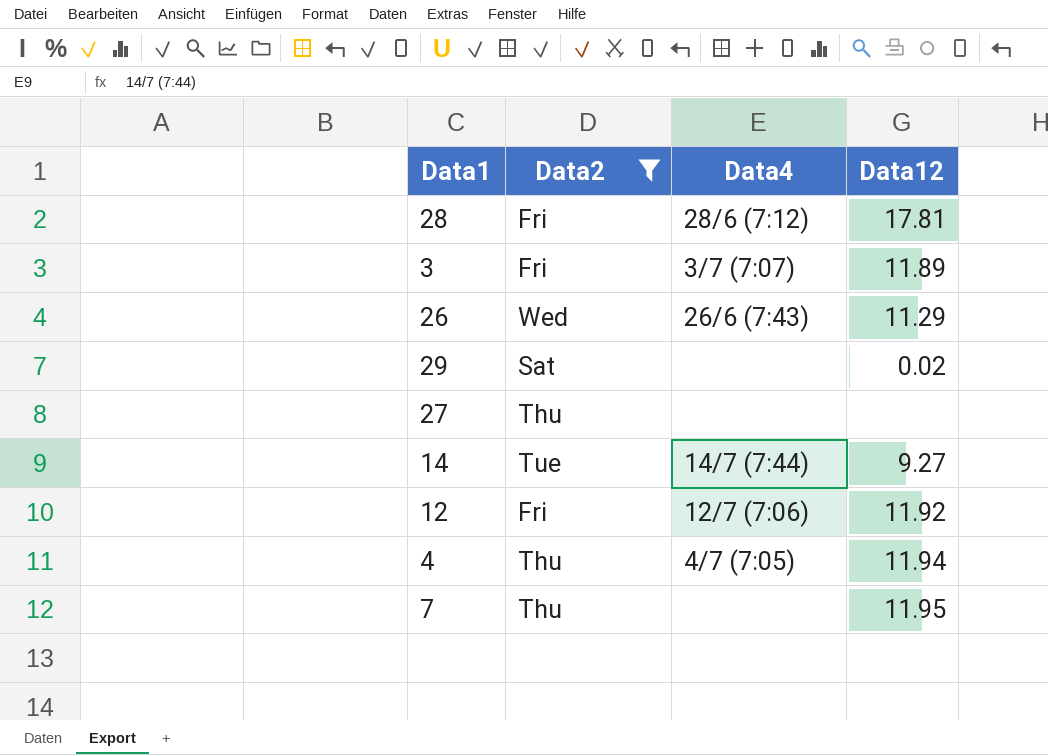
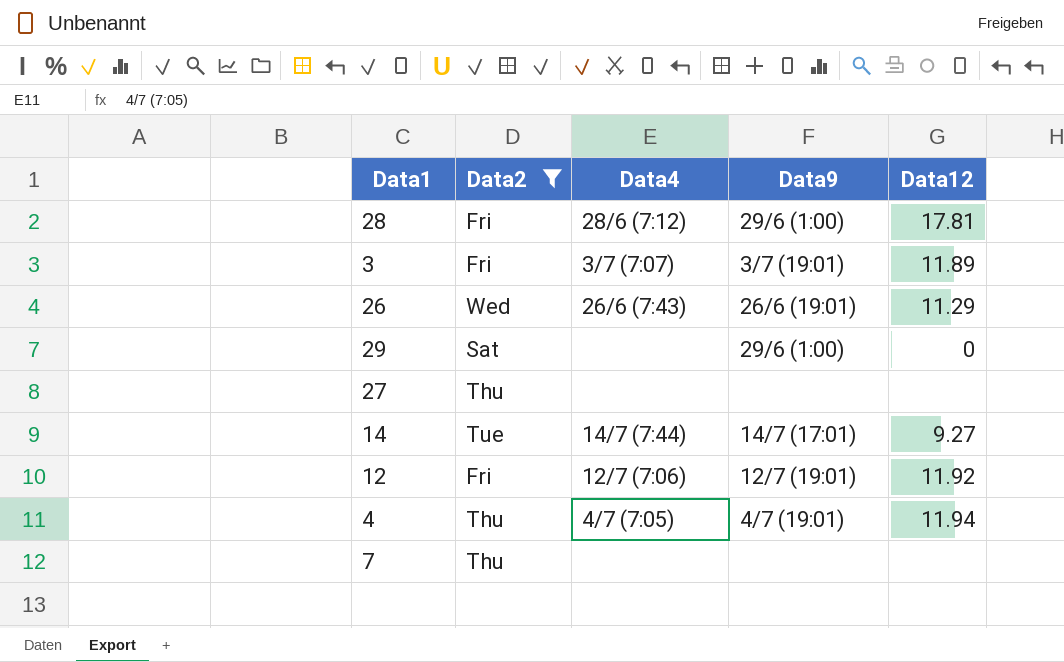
column Data9 | position: none -> 4
29 | Data12: 0.02 -> 0
7 | Data12: 11.95 -> none

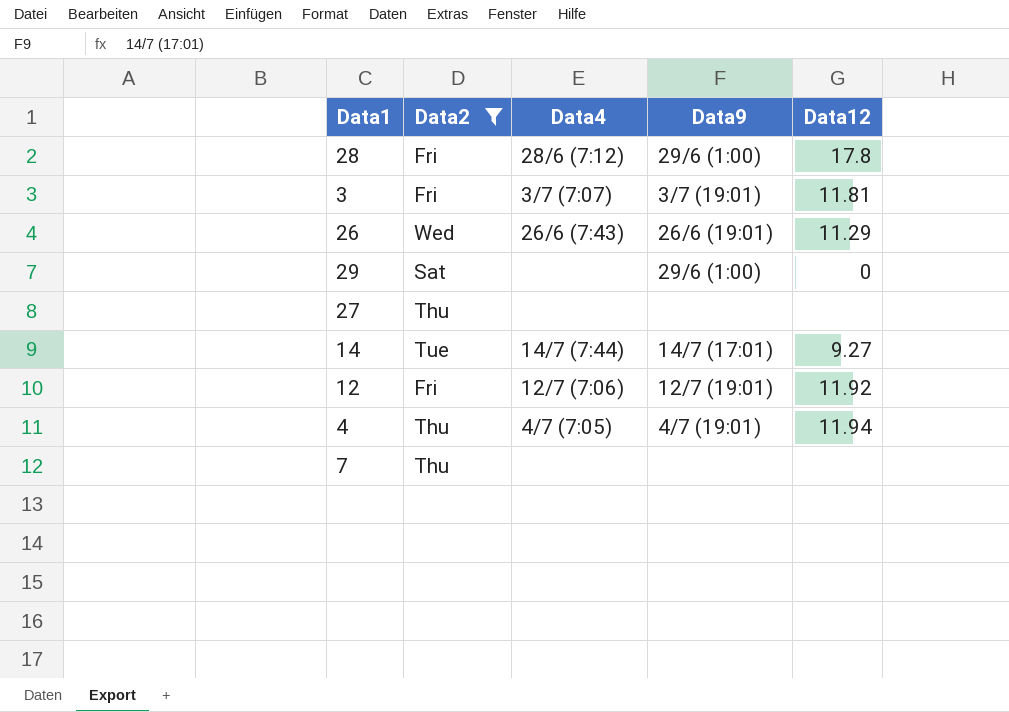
28 | Data12: 17.81 -> 17.8
3 | Data12: 11.89 -> 11.81

